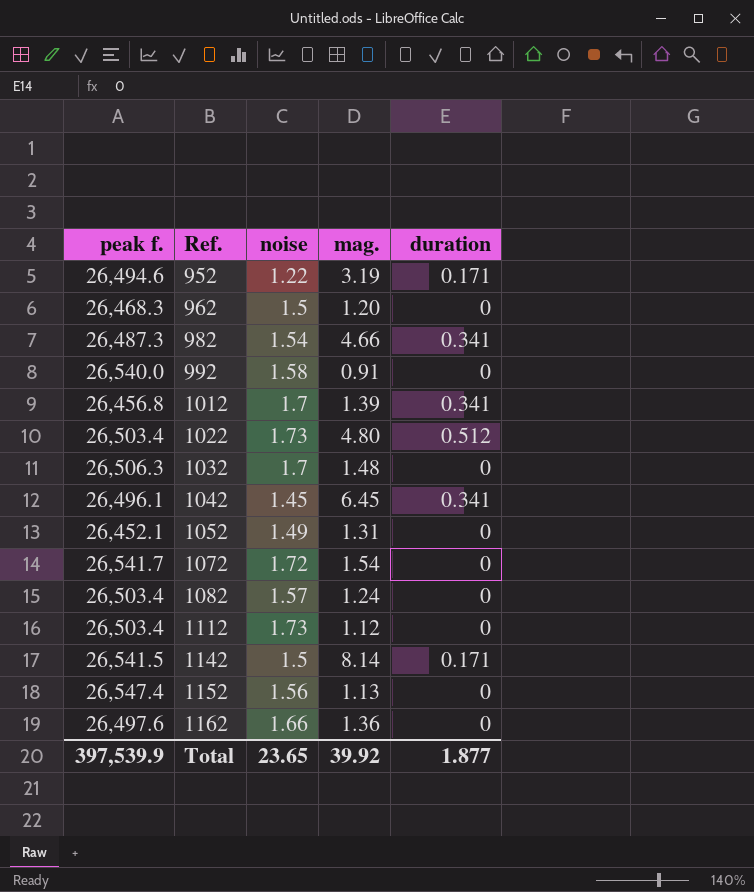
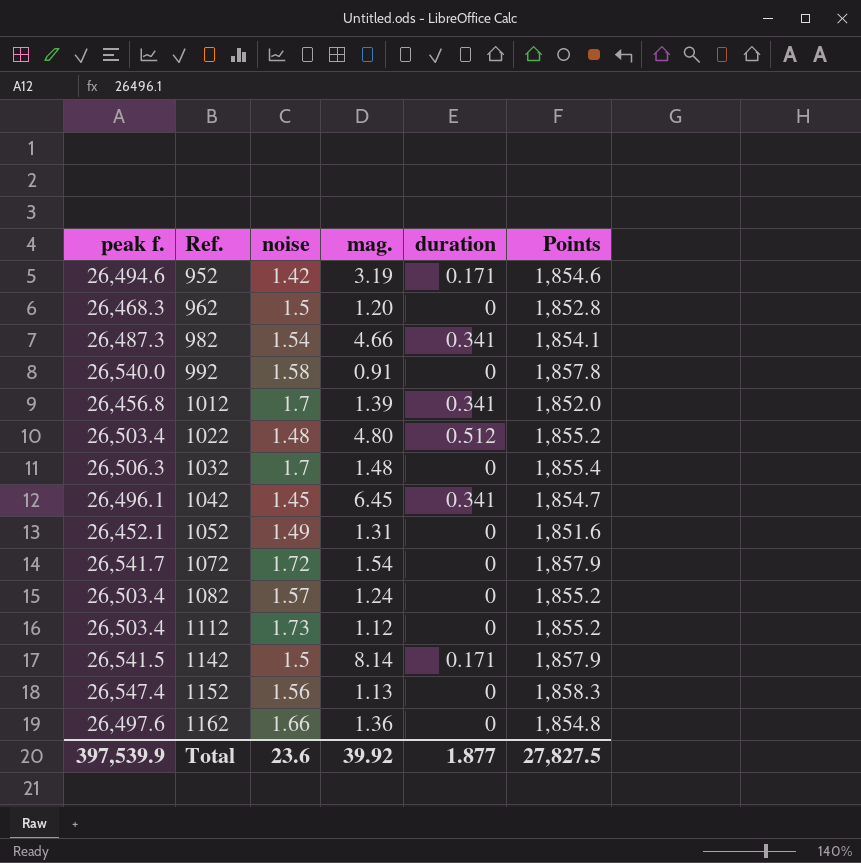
column Points | formula: none -> [peak f.] * 0.07
952 | noise: 1.22 -> 1.42
1022 | noise: 1.73 -> 1.48
Total | noise: 23.65 -> 23.6

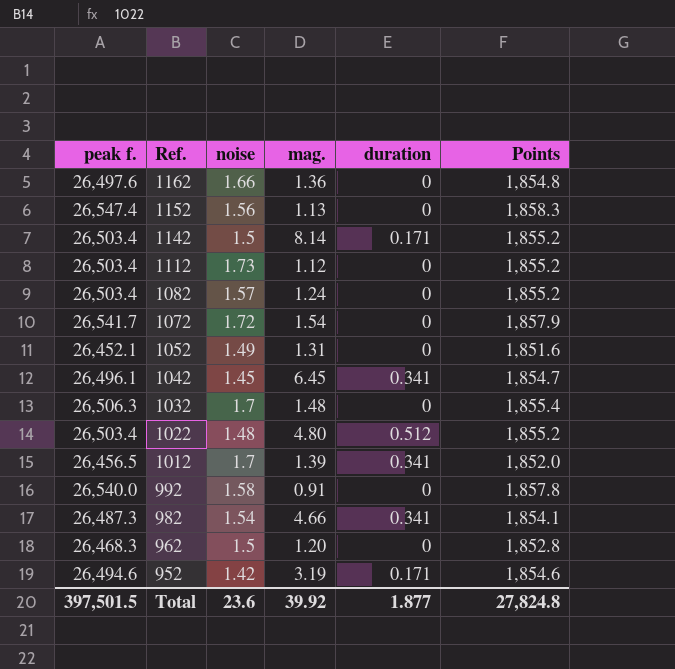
row order: Ref. ascending -> Ref. descending
1142 | peak f.: 26,541.5 -> 26,503.4
1142 | Points: 1,857.9 -> 1,855.2
1012 | peak f.: 26,456.8 -> 26,456.5
Total | peak f.: 397,539.9 -> 397,501.5
Total | Points: 27,827.5 -> 27,824.8

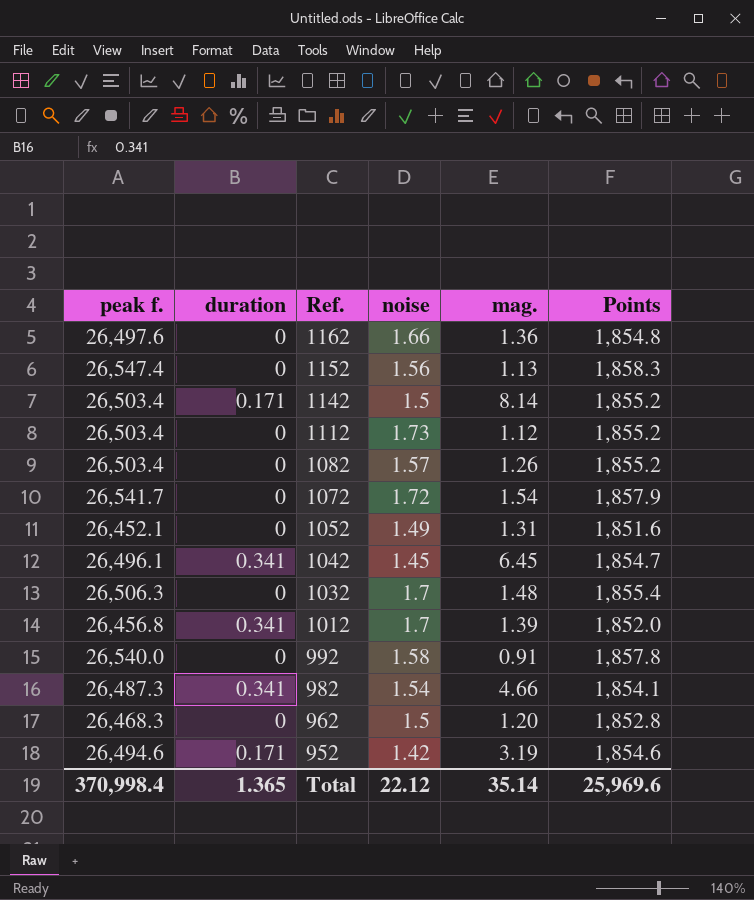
column duration | position: 5 -> 2
row 1022: 26,503.4 | 1.48 | 4.80 | 0.512 | 1,855.2 -> none
1082 | mag.: 1.24 -> 1.26
1012 | peak f.: 26,456.5 -> 26,456.8
Total | peak f.: 397,501.5 -> 370,998.4
Total | duration: 1.877 -> 1.365
Total | noise: 23.6 -> 22.12
Total | mag.: 39.92 -> 35.14
Total | Points: 27,824.8 -> 25,969.6

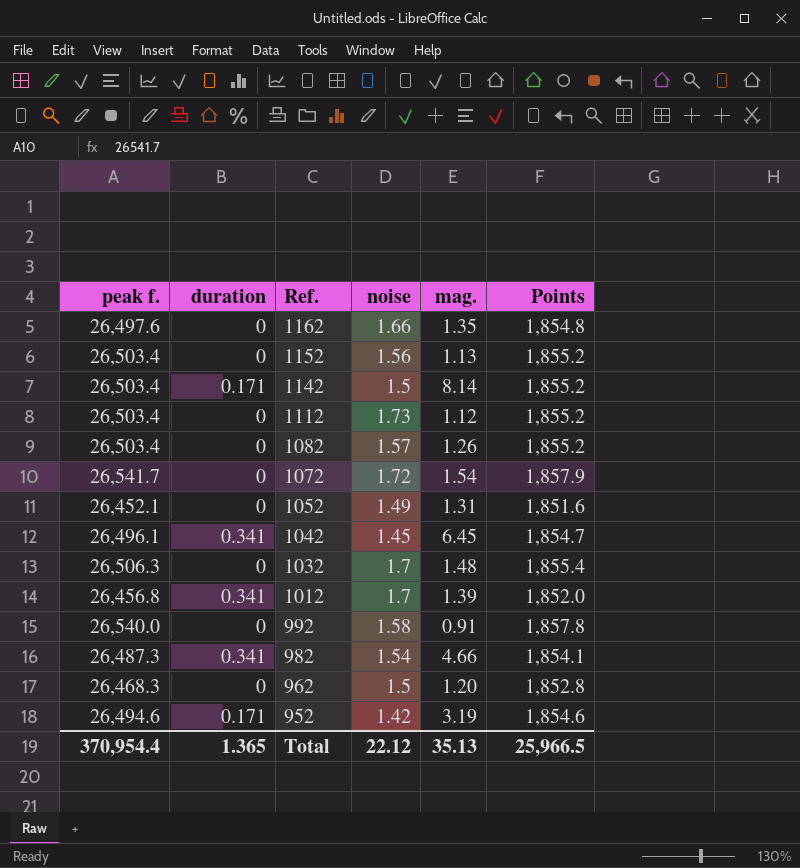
1162 | mag.: 1.36 -> 1.35
1152 | peak f.: 26,547.4 -> 26,503.4
1152 | Points: 1,858.3 -> 1,855.2
Total | peak f.: 370,998.4 -> 370,954.4
Total | mag.: 35.14 -> 35.13
Total | Points: 25,969.6 -> 25,966.5

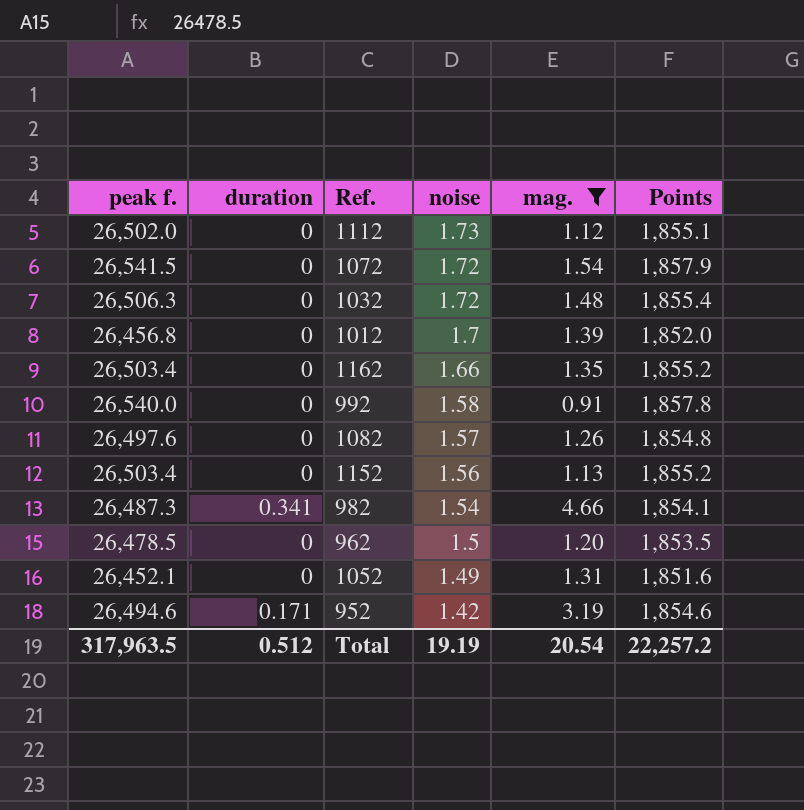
filter: none -> mag. <= 4.66
row order: Ref. descending -> noise descending
1112 | peak f.: 26,503.4 -> 26,502.0
1112 | Points: 1,855.2 -> 1,855.1
1072 | peak f.: 26,541.7 -> 26,541.5
1032 | noise: 1.7 -> 1.72
1012 | duration: 0.341 -> 0
1162 | peak f.: 26,497.6 -> 26,503.4
1162 | Points: 1,854.8 -> 1,855.2
1082 | peak f.: 26,503.4 -> 26,497.6
1082 | Points: 1,855.2 -> 1,854.8
962 | peak f.: 26,468.3 -> 26,478.5
962 | Points: 1,852.8 -> 1,853.5
Total | peak f.: 370,954.4 -> 317,963.5
Total | duration: 1.365 -> 0.512
Total | noise: 22.12 -> 19.19
Total | mag.: 35.13 -> 20.54
Total | Points: 25,966.5 -> 22,257.2

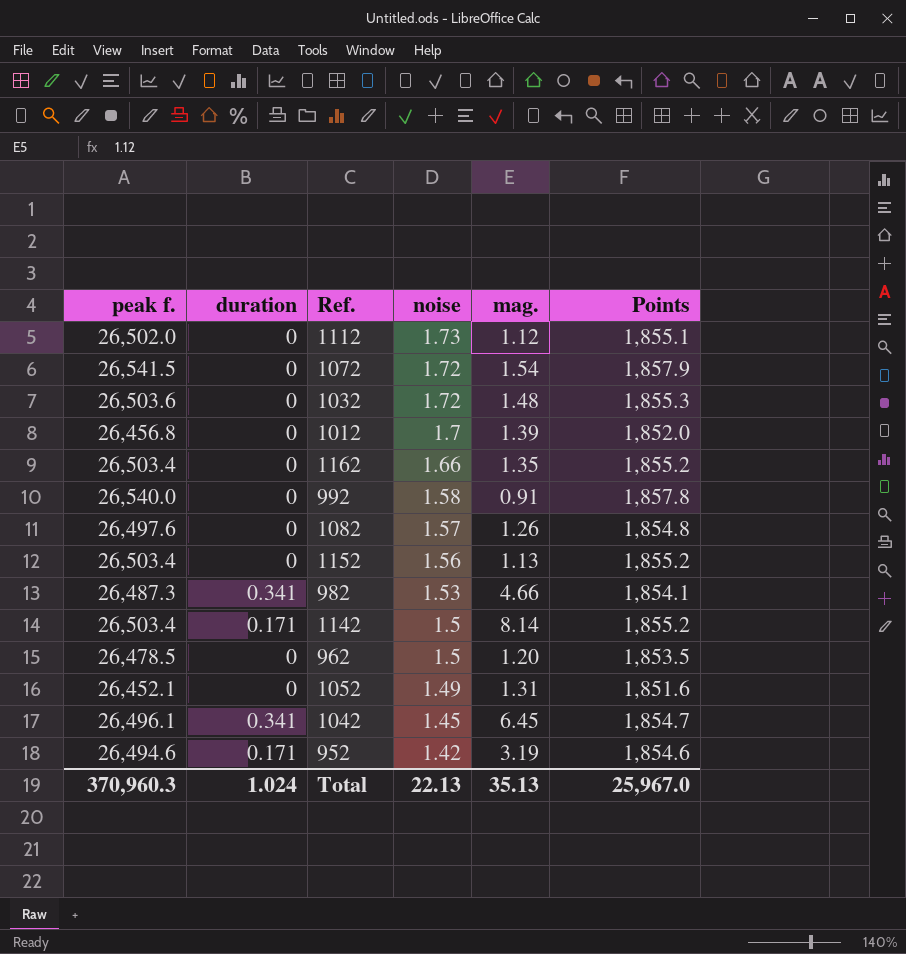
filter: mag. <= 4.66 -> none
1032 | peak f.: 26,506.3 -> 26,503.6
1032 | Points: 1,855.4 -> 1,855.3
982 | noise: 1.54 -> 1.53
Total | peak f.: 317,963.5 -> 370,960.3
Total | duration: 0.512 -> 1.024
Total | noise: 19.19 -> 22.13
Total | mag.: 20.54 -> 35.13
Total | Points: 22,257.2 -> 25,967.0

